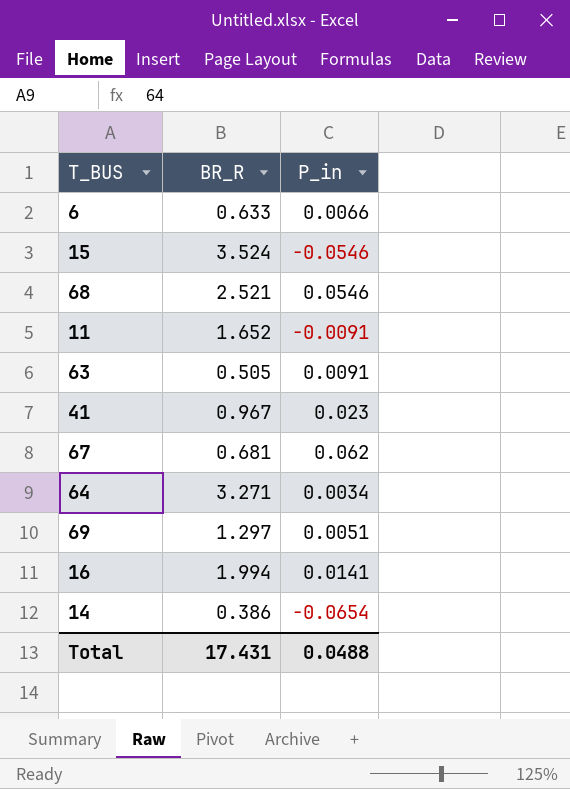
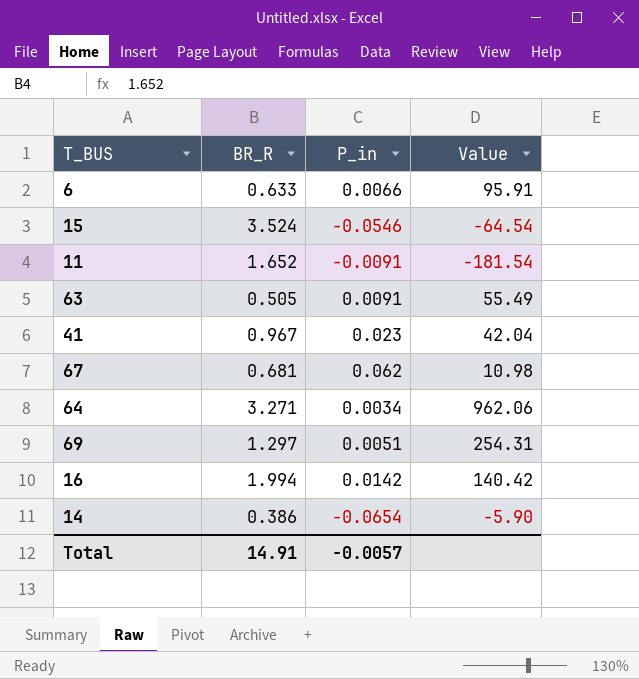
column Value | formula: none -> [BR_R] / [P_in]
row 68: 2.521 | 0.0546 -> none
16 | P_in: 0.0141 -> 0.0142
Total | BR_R: 17.431 -> 14.91
Total | P_in: 0.0488 -> -0.0057

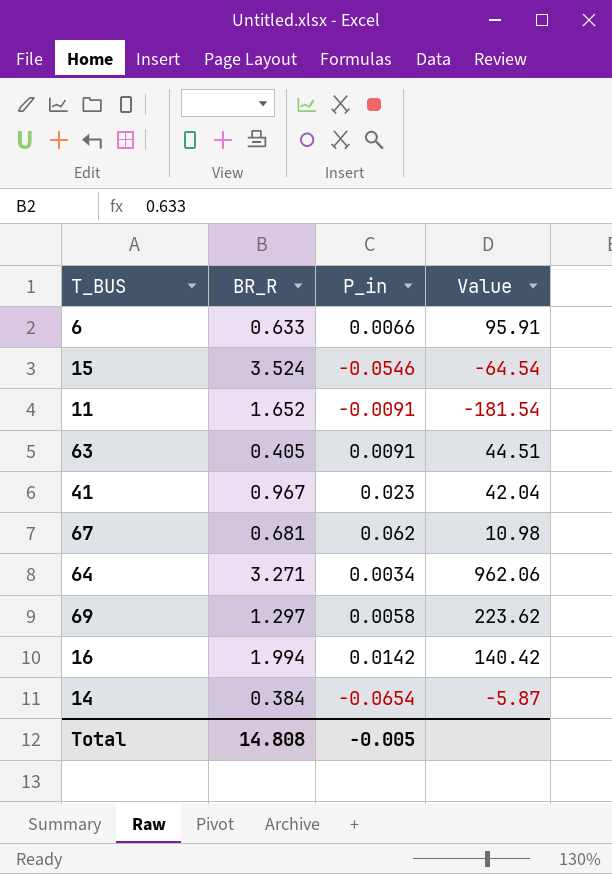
63 | BR_R: 0.505 -> 0.405
63 | Value: 55.49 -> 44.51
69 | P_in: 0.0051 -> 0.0058
69 | Value: 254.31 -> 223.62
14 | BR_R: 0.386 -> 0.384
14 | Value: -5.90 -> -5.87
Total | BR_R: 14.91 -> 14.808
Total | P_in: -0.0057 -> -0.005

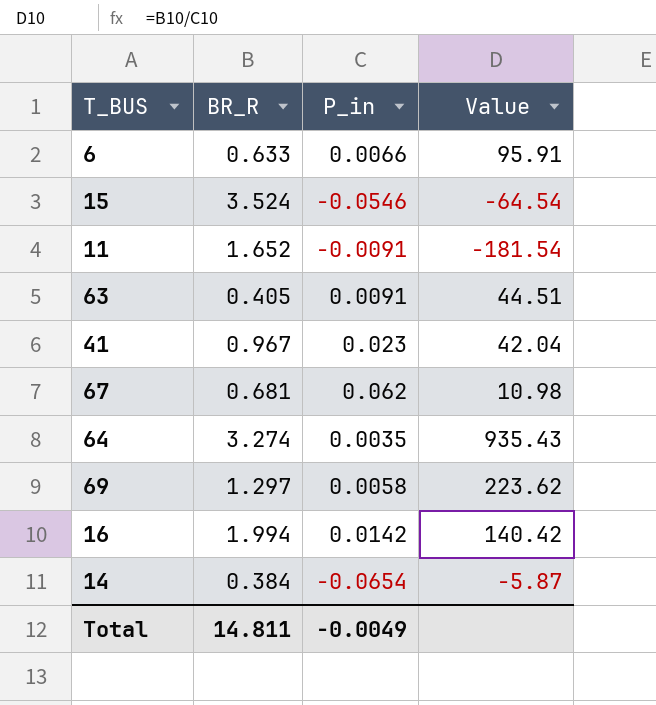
64 | BR_R: 3.271 -> 3.274
64 | P_in: 0.0034 -> 0.0035
64 | Value: 962.06 -> 935.43
Total | BR_R: 14.808 -> 14.811
Total | P_in: -0.005 -> -0.0049

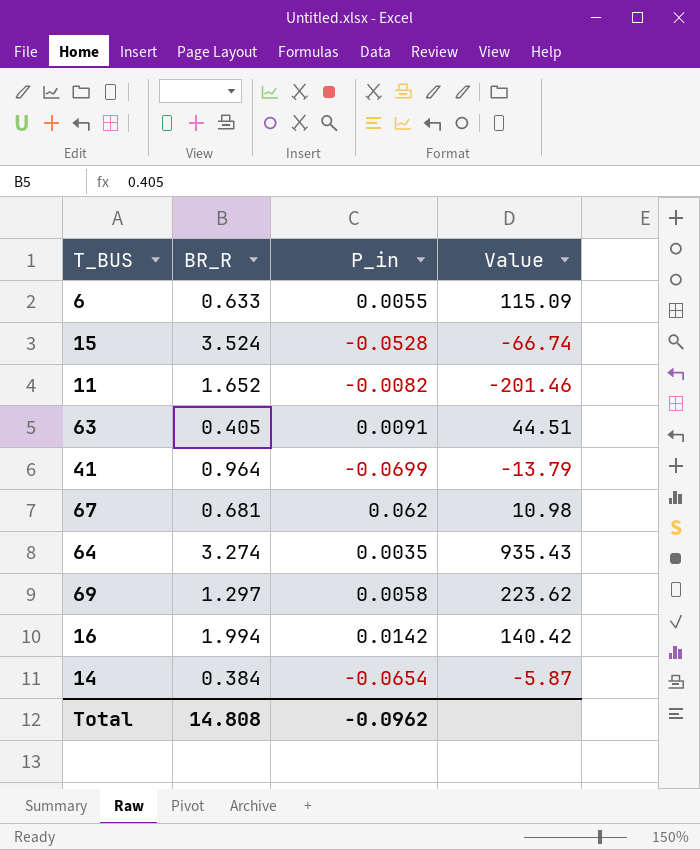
6 | P_in: 0.0066 -> 0.0055
6 | Value: 95.91 -> 115.09
15 | P_in: -0.0546 -> -0.0528
15 | Value: -64.54 -> -66.74
11 | P_in: -0.0091 -> -0.0082
11 | Value: -181.54 -> -201.46
41 | BR_R: 0.967 -> 0.964
41 | P_in: 0.023 -> -0.0699
41 | Value: 42.04 -> -13.79
Total | BR_R: 14.811 -> 14.808
Total | P_in: -0.0049 -> -0.0962

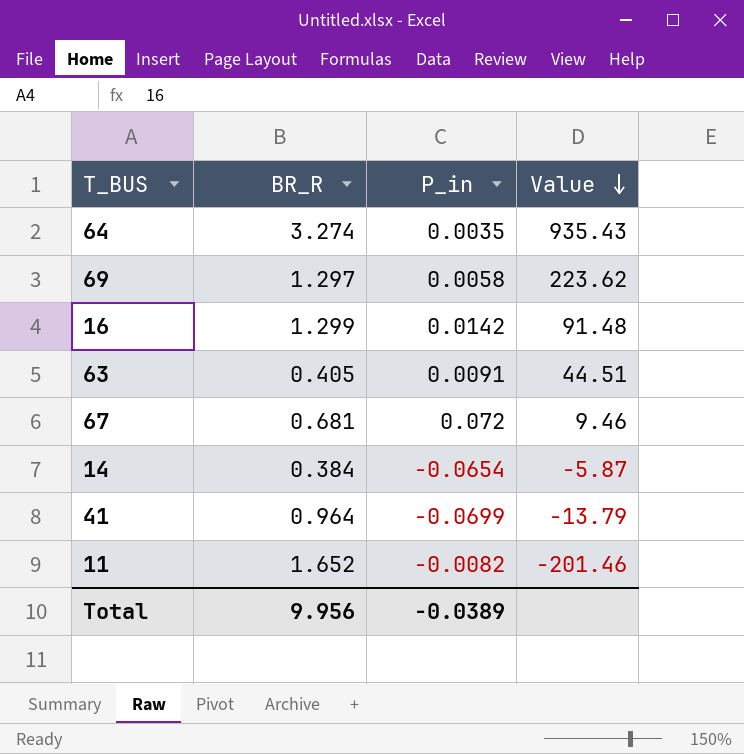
row order: none -> Value descending
row 6: 0.633 | 0.0055 | 115.09 -> none
row 15: 3.524 | -0.0528 | -66.74 -> none
16 | BR_R: 1.994 -> 1.299
16 | Value: 140.42 -> 91.48
67 | P_in: 0.062 -> 0.072
67 | Value: 10.98 -> 9.46
Total | BR_R: 14.808 -> 9.956
Total | P_in: -0.0962 -> -0.0389

